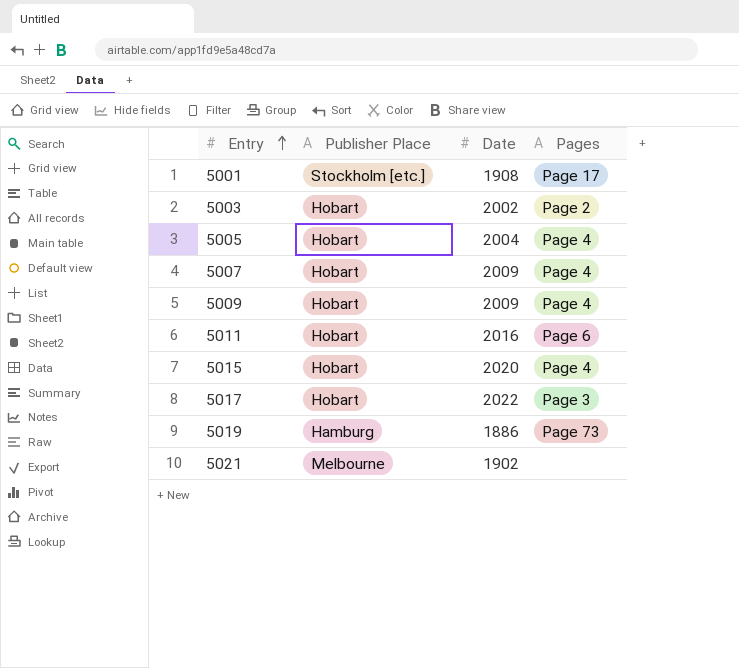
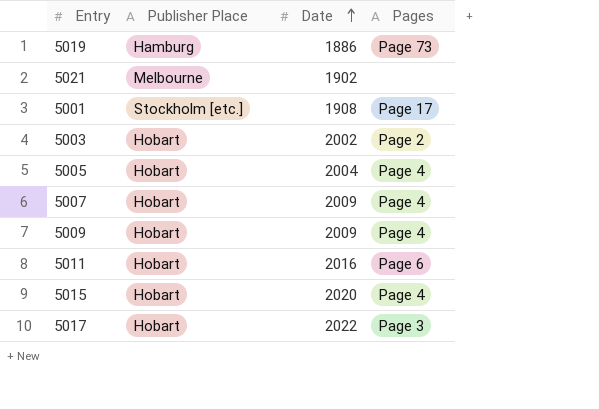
row order: Entry ascending -> Date ascending

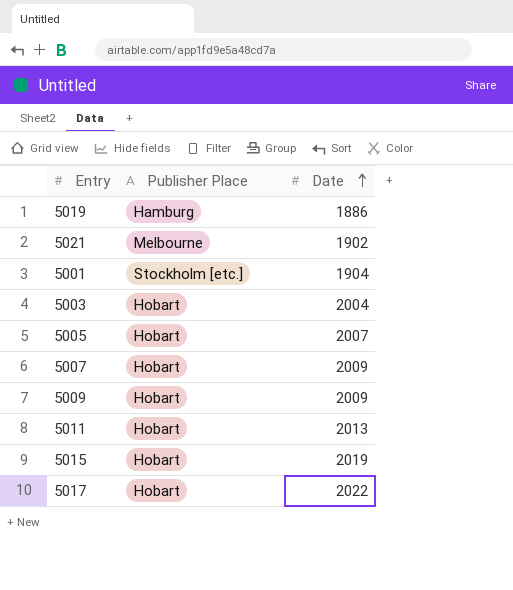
column Pages | position: 4 -> none
5001 | Date: 1908 -> 1904
5003 | Date: 2002 -> 2004
5005 | Date: 2004 -> 2007
5011 | Date: 2016 -> 2013
5015 | Date: 2020 -> 2019

